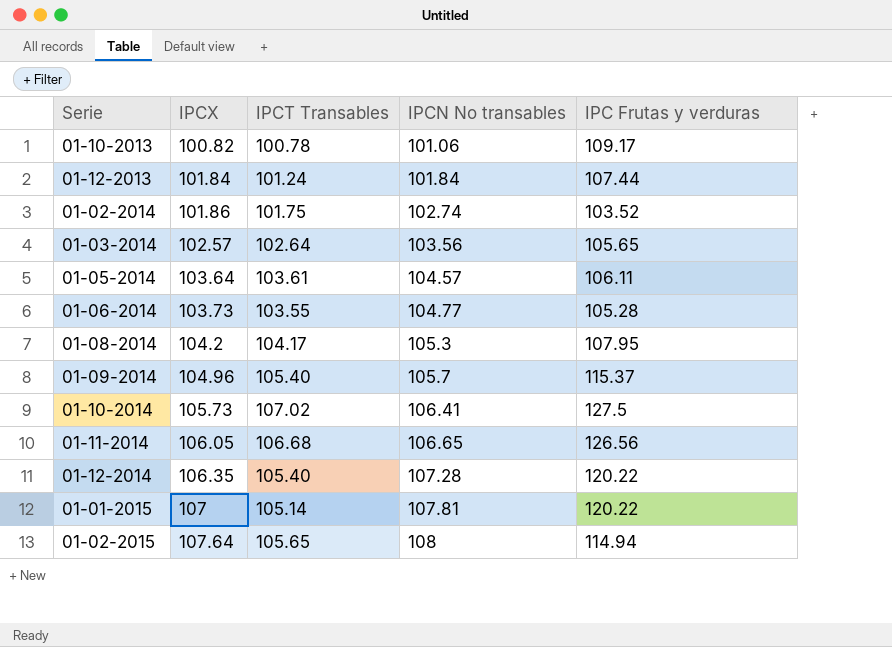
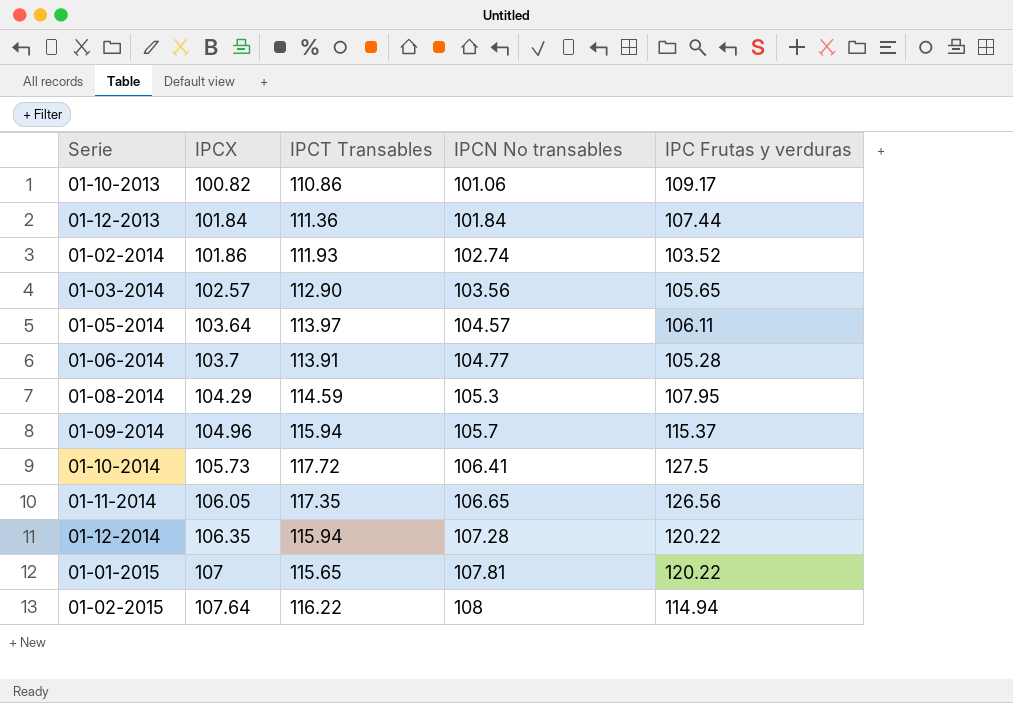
01-10-2013 | IPCT Transables: 100.78 -> 110.86
01-12-2013 | IPCT Transables: 101.24 -> 111.36
01-02-2014 | IPCT Transables: 101.75 -> 111.93
01-03-2014 | IPCT Transables: 102.64 -> 112.90
01-05-2014 | IPCT Transables: 103.61 -> 113.97
01-06-2014 | IPCX: 103.73 -> 103.7
01-06-2014 | IPCT Transables: 103.55 -> 113.91
01-08-2014 | IPCX: 104.2 -> 104.29
01-08-2014 | IPCT Transables: 104.17 -> 114.59
01-09-2014 | IPCT Transables: 105.40 -> 115.94
01-10-2014 | IPCT Transables: 107.02 -> 117.72
01-11-2014 | IPCT Transables: 106.68 -> 117.35
01-12-2014 | IPCT Transables: 105.40 -> 115.94
01-01-2015 | IPCT Transables: 105.14 -> 115.65
01-02-2015 | IPCT Transables: 105.65 -> 116.22

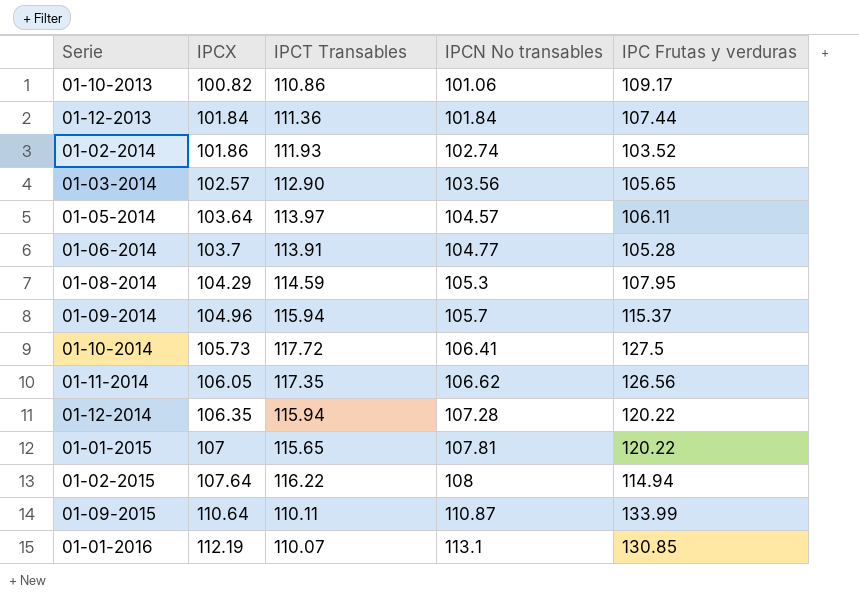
01-11-2014 | IPCN No transables: 106.65 -> 106.62
row 01-09-2015: none -> 110.64 | 110.11 | 110.87 | 133.99
row 01-01-2016: none -> 112.19 | 110.07 | 113.1 | 130.85

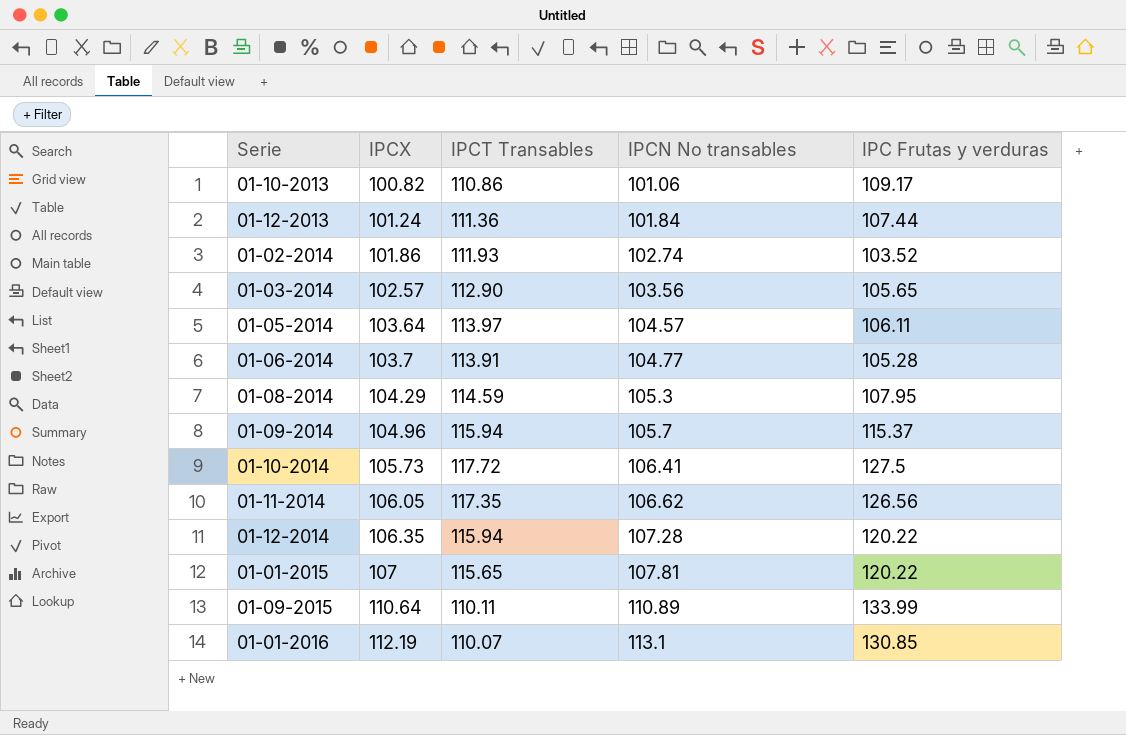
row 01-02-2015: 107.64 | 116.22 | 108 | 114.94 -> none
01-12-2013 | IPCX: 101.84 -> 101.24
01-09-2015 | IPCN No transables: 110.87 -> 110.89

